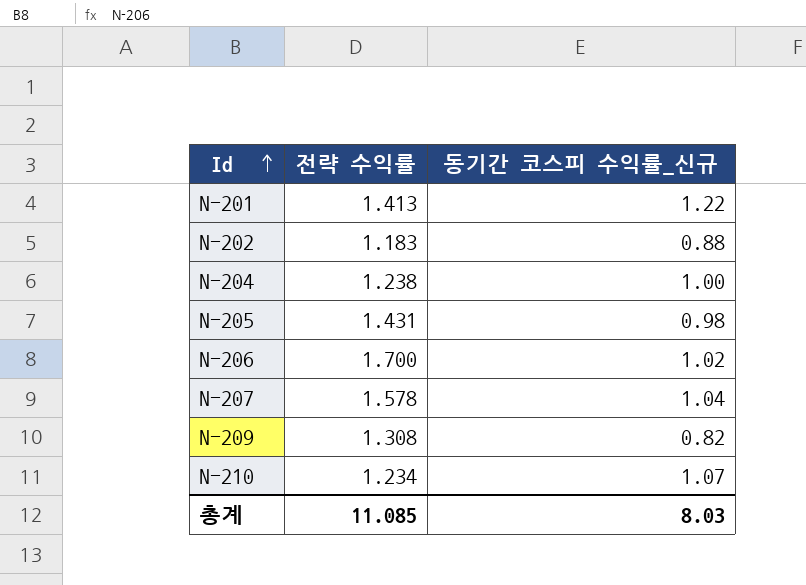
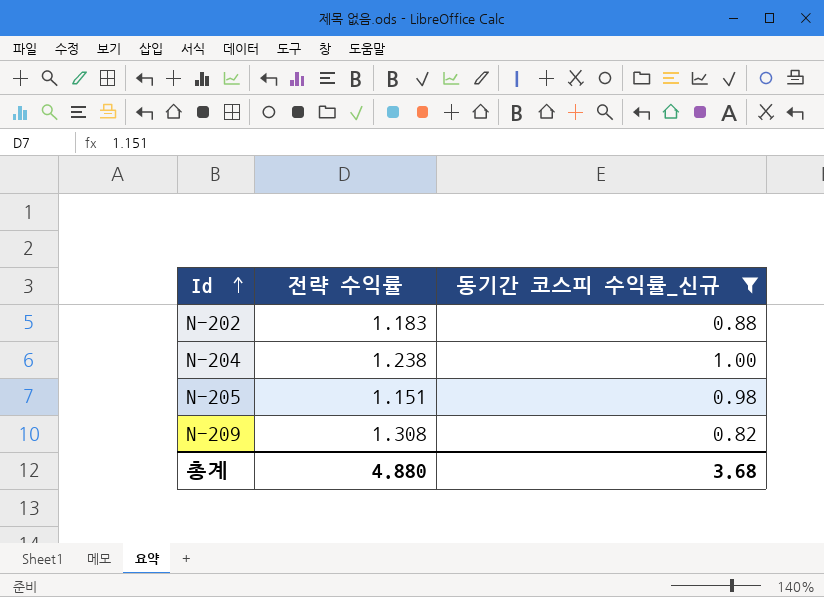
filter: none -> 동기간 코스피 수익률_신규 <= 1.00
N-205 | 전략 수익률: 1.431 -> 1.151
총계 | 전략 수익률: 11.085 -> 4.880
총계 | 동기간 코스피 수익률_신규: 8.03 -> 3.68

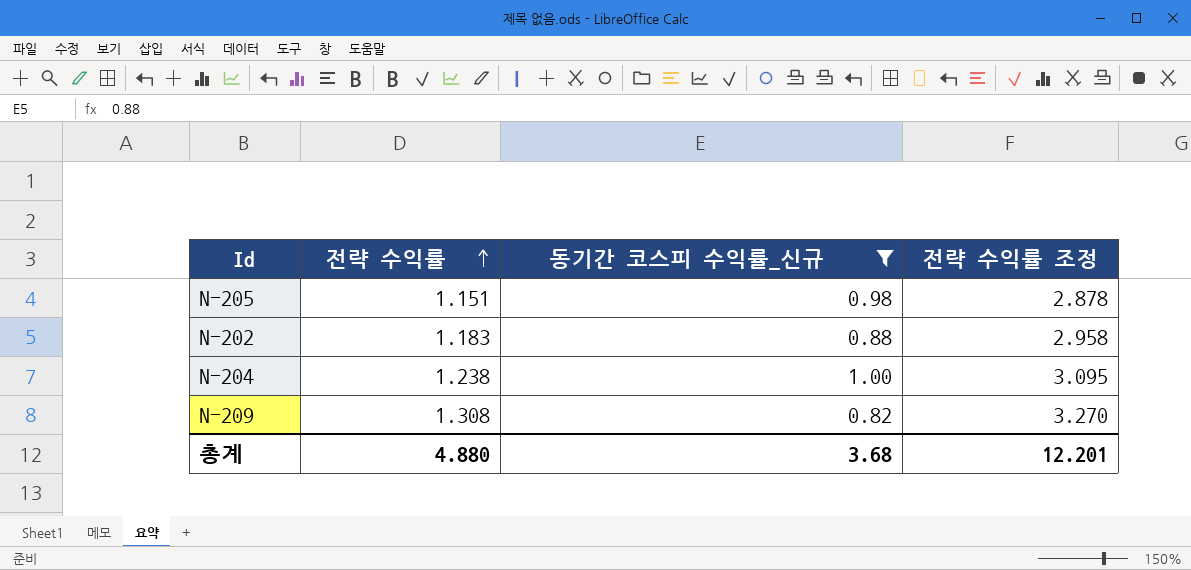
row order: Id ascending -> 전략 수익률 ascending
column 전략 수익률 조정 | formula: none -> [전략 수익률] * 2.5

